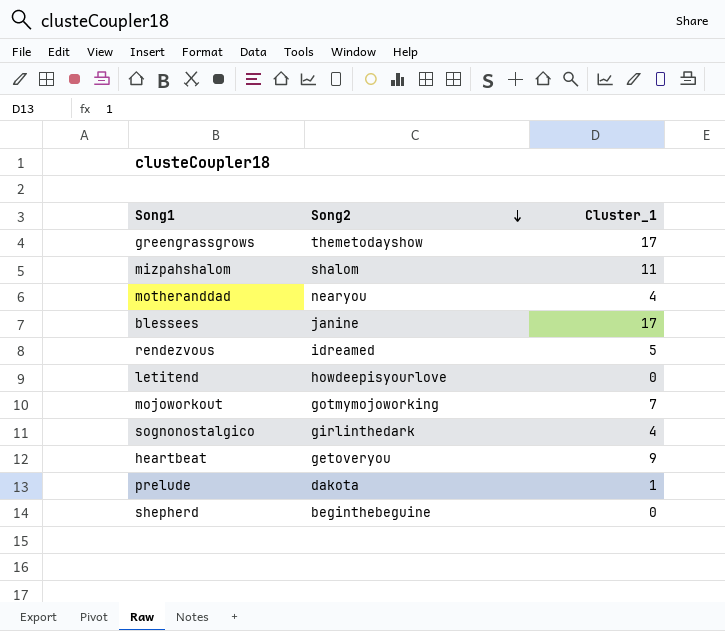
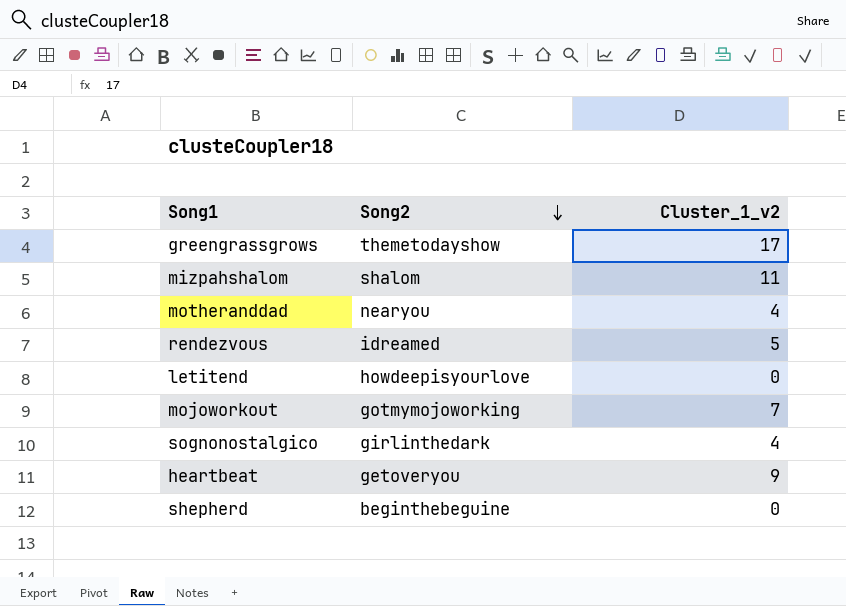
column name: Cluster_1 -> Cluster_1_v2
row blessees: janine | 17 -> none
row prelude: dakota | 1 -> none

